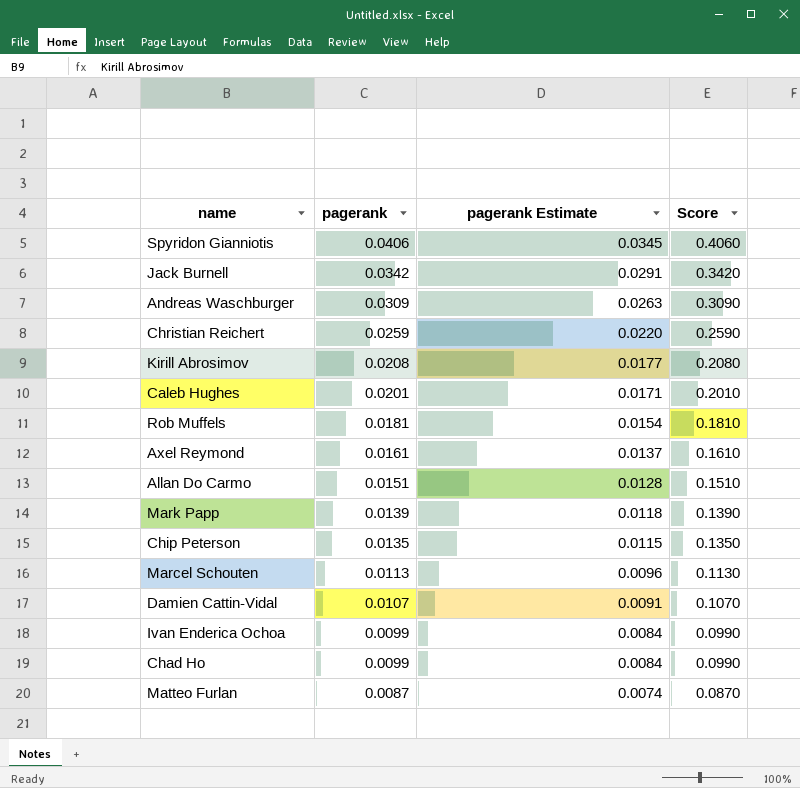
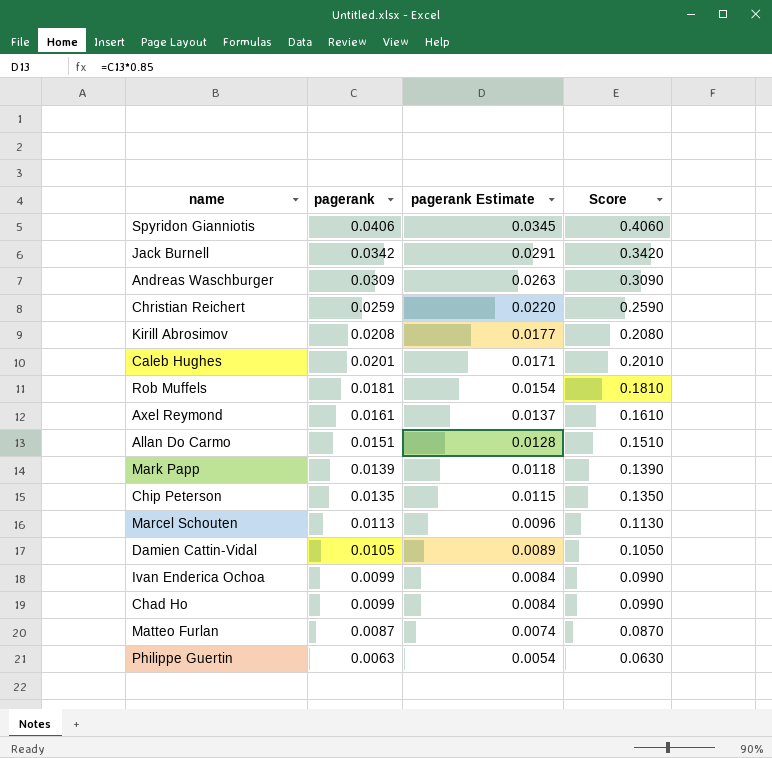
Damien Cattin-Vidal | pagerank: 0.0107 -> 0.0105
Damien Cattin-Vidal | pagerank Estimate: 0.0091 -> 0.0089
Damien Cattin-Vidal | Score: 0.1070 -> 0.1050
row Philippe Guertin: none -> 0.0063 | 0.0054 | 0.0630

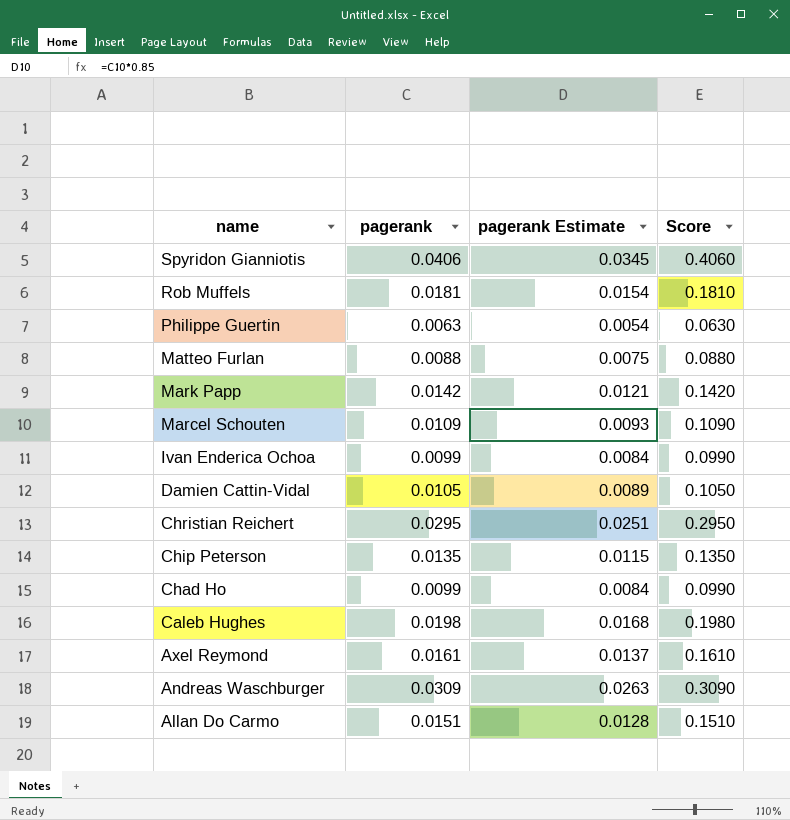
row order: pagerank descending -> name descending
row Jack Burnell: 0.0342 | 0.0291 | 0.3420 -> none
row Kirill Abrosimov: 0.0208 | 0.0177 | 0.2080 -> none
Matteo Furlan | pagerank: 0.0087 -> 0.0088
Matteo Furlan | pagerank Estimate: 0.0074 -> 0.0075
Matteo Furlan | Score: 0.0870 -> 0.0880
Mark Papp | pagerank: 0.0139 -> 0.0142
Mark Papp | pagerank Estimate: 0.0118 -> 0.0121
Mark Papp | Score: 0.1390 -> 0.1420
Marcel Schouten | pagerank: 0.0113 -> 0.0109
Marcel Schouten | pagerank Estimate: 0.0096 -> 0.0093
Marcel Schouten | Score: 0.1130 -> 0.1090
Christian Reichert | pagerank: 0.0259 -> 0.0295
Christian Reichert | pagerank Estimate: 0.0220 -> 0.0251
Christian Reichert | Score: 0.2590 -> 0.2950
Caleb Hughes | pagerank: 0.0201 -> 0.0198
Caleb Hughes | pagerank Estimate: 0.0171 -> 0.0168
Caleb Hughes | Score: 0.2010 -> 0.1980

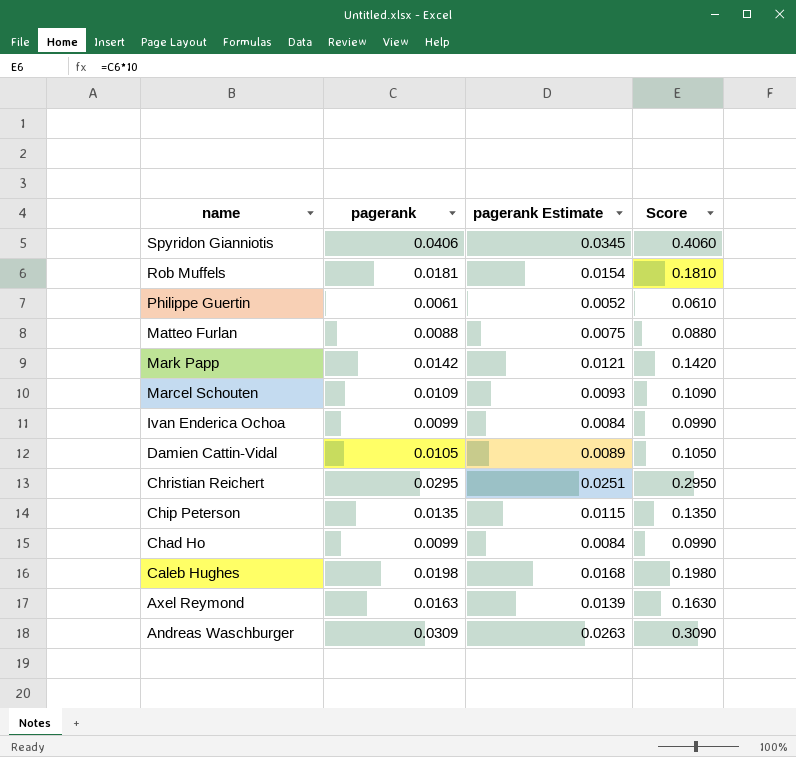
row Allan Do Carmo: 0.0151 | 0.0128 | 0.1510 -> none
Philippe Guertin | pagerank: 0.0063 -> 0.0061
Philippe Guertin | pagerank Estimate: 0.0054 -> 0.0052
Philippe Guertin | Score: 0.0630 -> 0.0610
Axel Reymond | pagerank: 0.0161 -> 0.0163
Axel Reymond | pagerank Estimate: 0.0137 -> 0.0139
Axel Reymond | Score: 0.1610 -> 0.1630

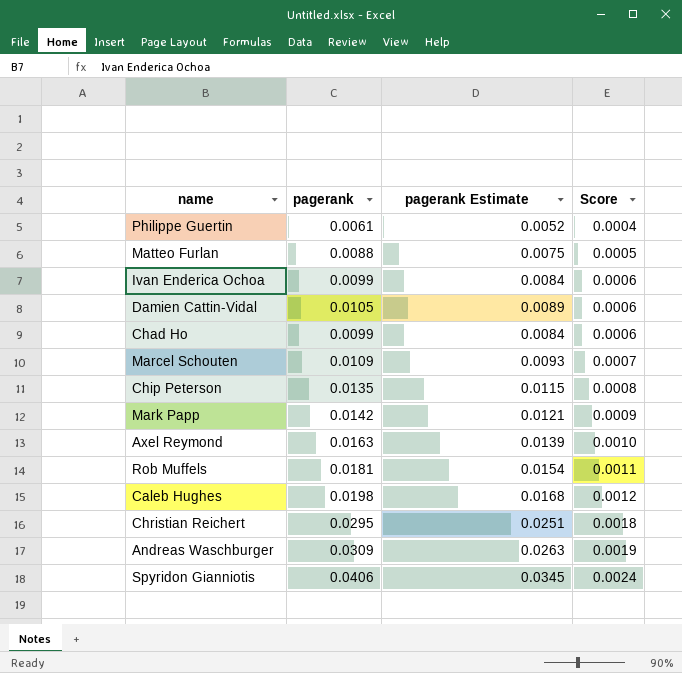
row order: name descending -> Score ascending
column Score | formula: [pagerank] * 10 -> [pagerank] * 0.06

